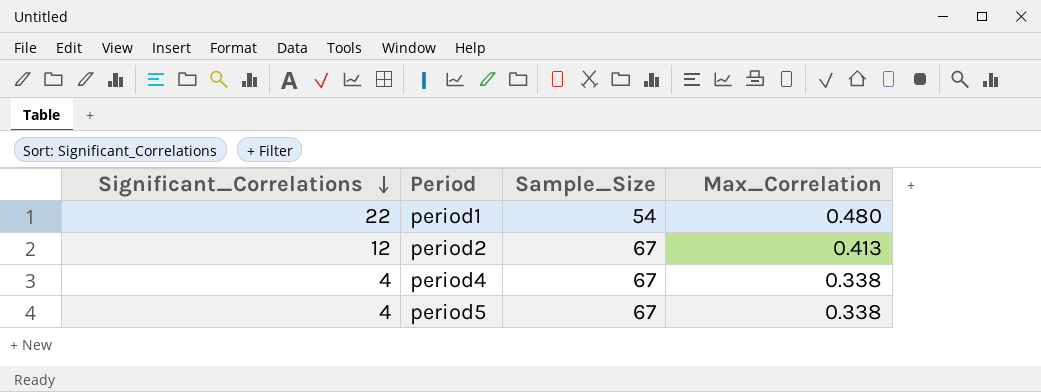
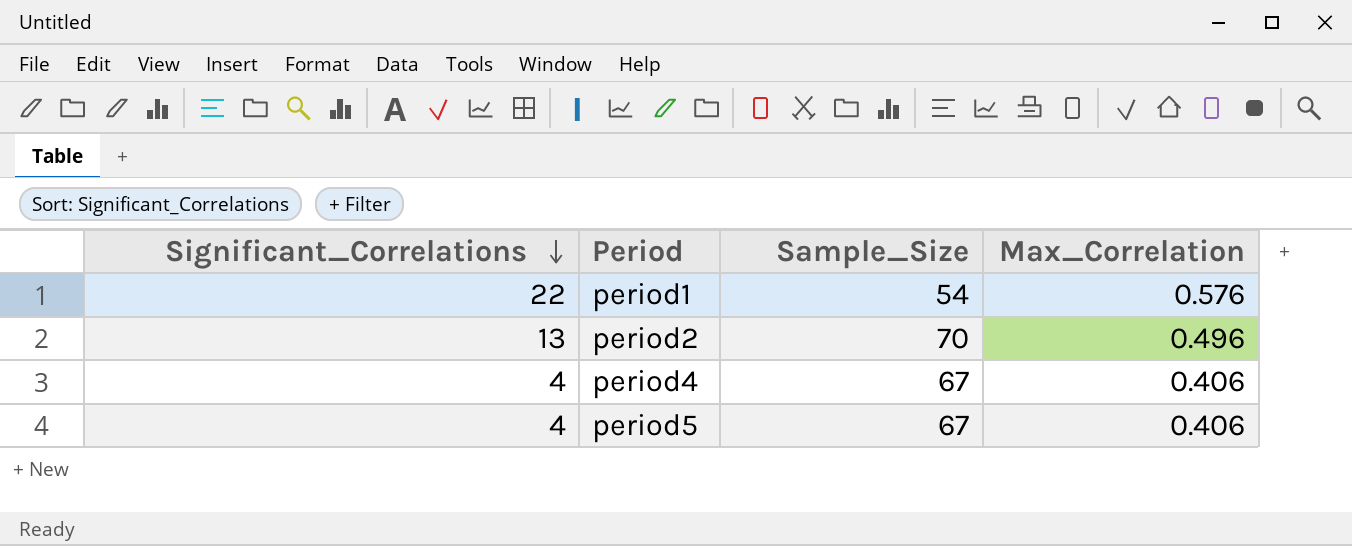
period1 | Max_Correlation: 0.480 -> 0.576
period2 | Significant_Correlations: 12 -> 13
period2 | Sample_Size: 67 -> 70
period2 | Max_Correlation: 0.413 -> 0.496
period4 | Max_Correlation: 0.338 -> 0.406
period5 | Max_Correlation: 0.338 -> 0.406

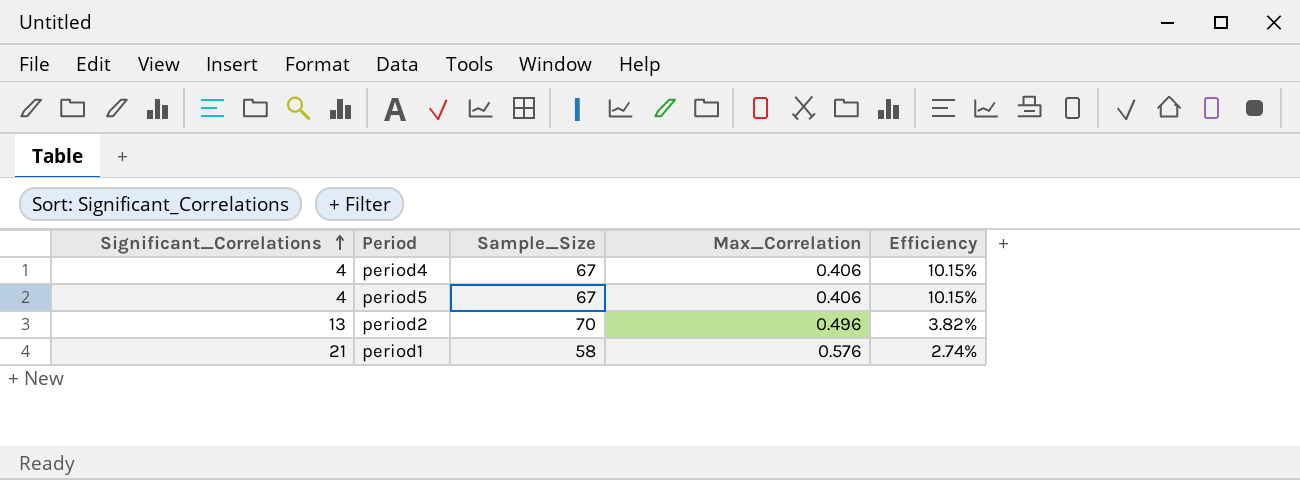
row order: Significant_Correlations descending -> Significant_Correlations ascending
column Efficiency | formula: none -> [Max_Correlation] / [Significant_Correlations]
period1 | Significant_Correlations: 22 -> 21
period1 | Sample_Size: 54 -> 58

